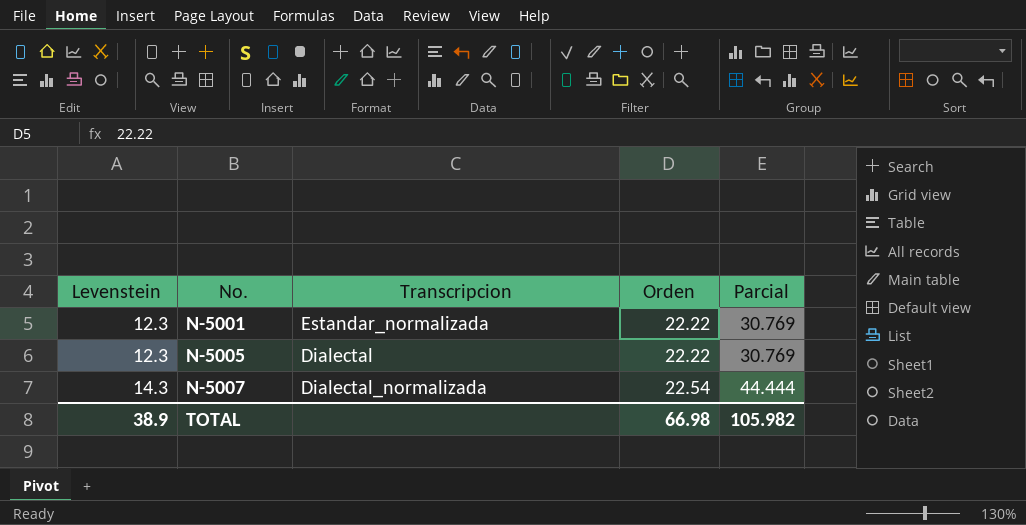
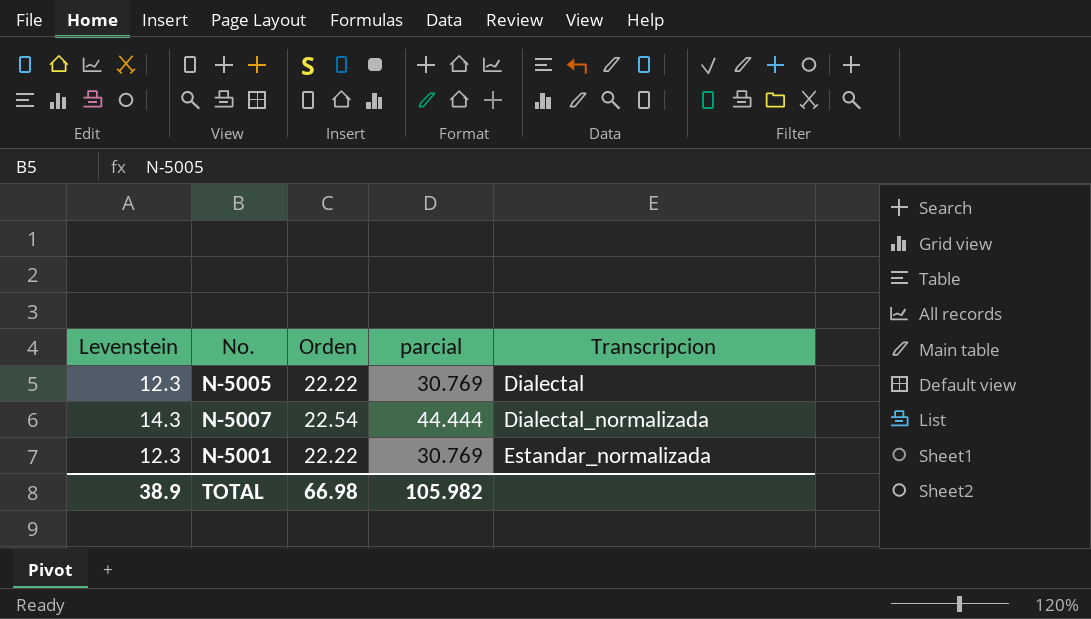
row order: Levenstein ascending -> Transcripcion ascending
column name: Parcial -> parcial
column Transcripcion | position: 3 -> 5

